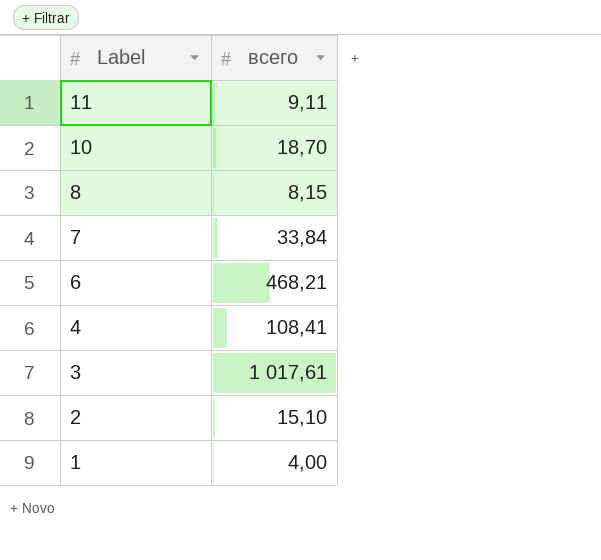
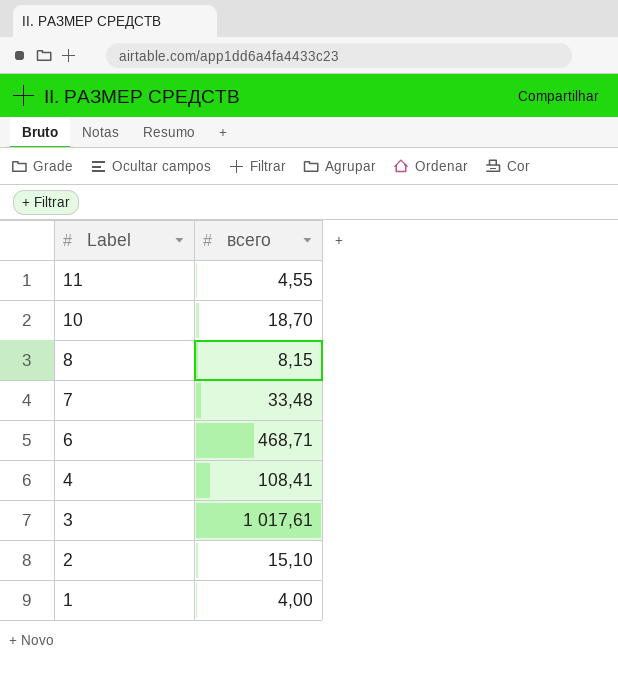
11 | всего: 9,11 -> 4,55
7 | всего: 33,84 -> 33,48
6 | всего: 468,21 -> 468,71

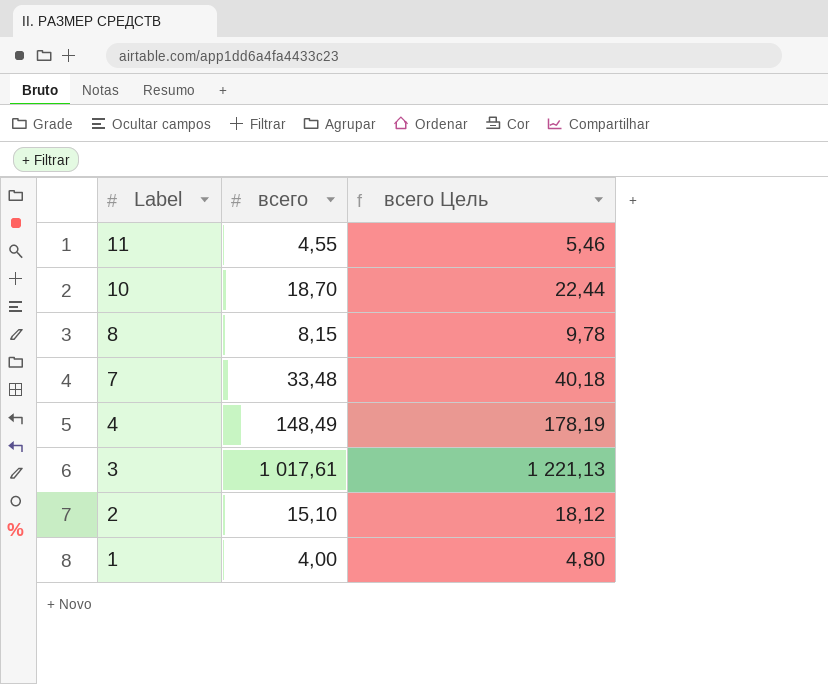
column всего Цель | formula: none -> [всего] * 1,2
row 6: 468,71 -> none
4 | всего: 108,41 -> 148,49

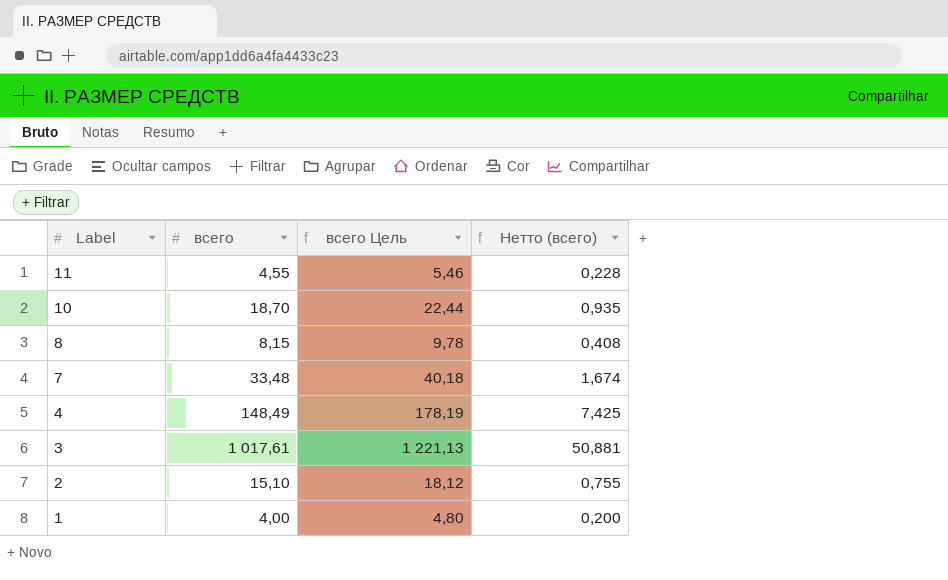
column Нетто (всего) | formula: none -> [всего] * 0,05

